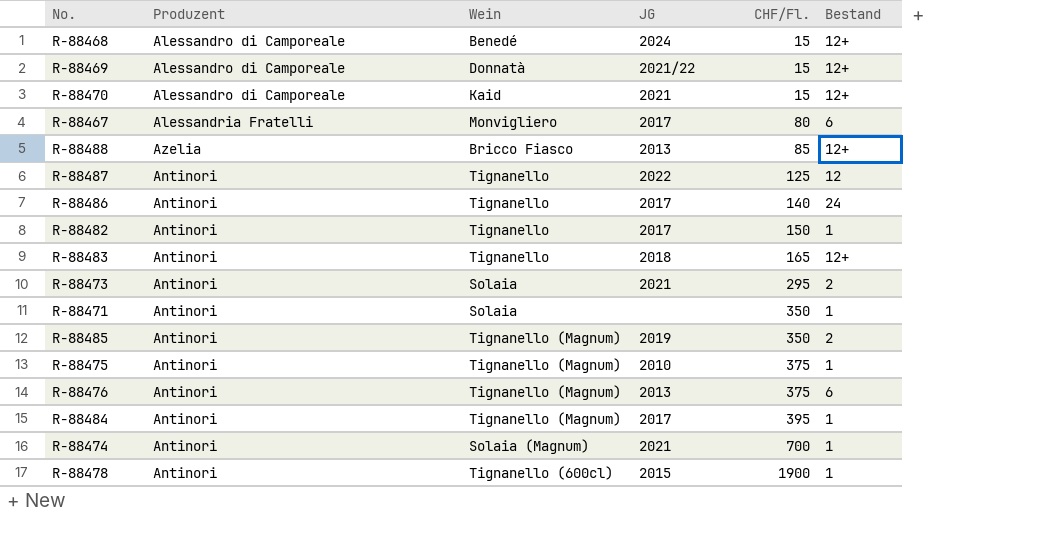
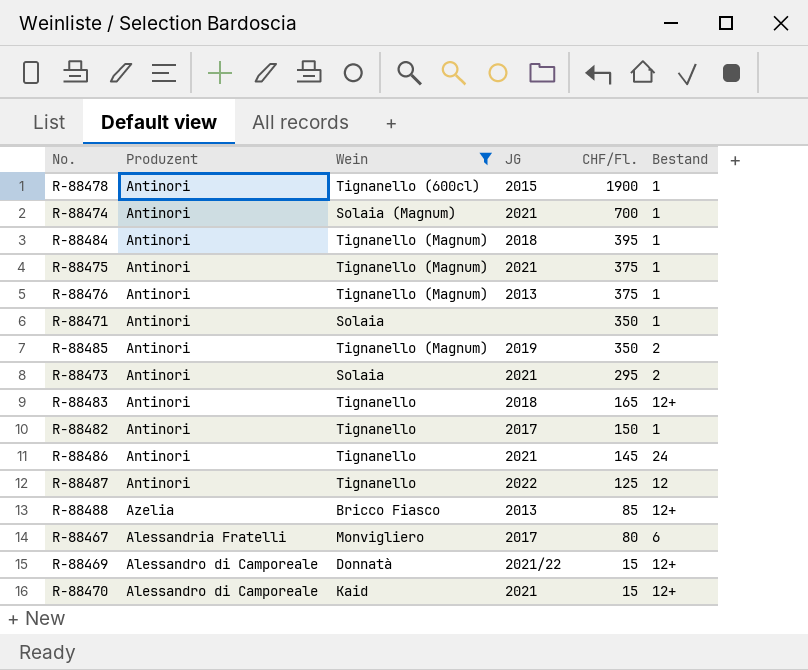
filter: none -> Wein != Benedé
row order: CHF/Fl. ascending -> CHF/Fl. descending
R-88484 | JG: 2017 -> 2018
R-88475 | JG: 2010 -> 2021
R-88476 | Bestand: 6 -> 1
R-88486 | JG: 2017 -> 2021
R-88486 | CHF/Fl.: 140 -> 145

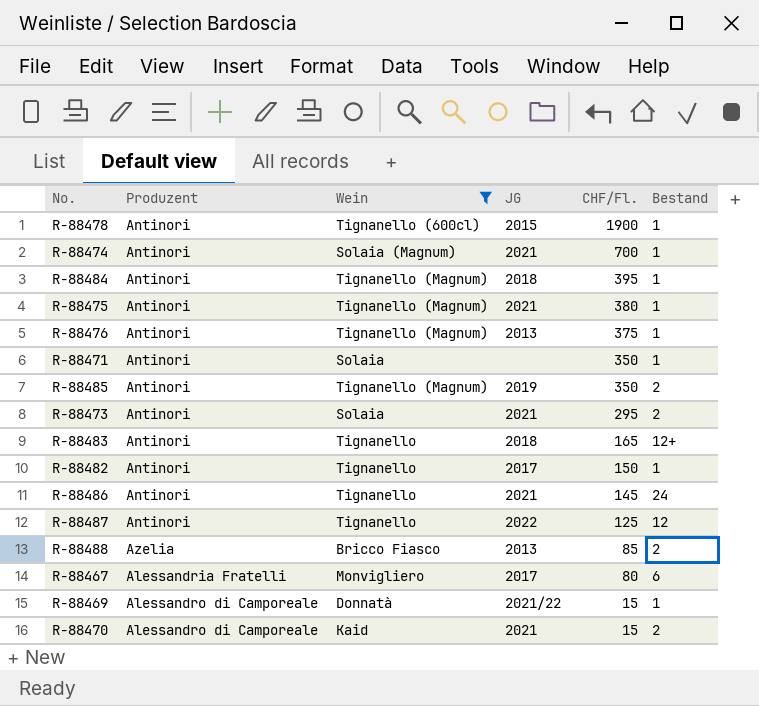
R-88475 | CHF/Fl.: 375 -> 380
R-88488 | Bestand: 12+ -> 2
R-88469 | Bestand: 12+ -> 1
R-88470 | Bestand: 12+ -> 2

